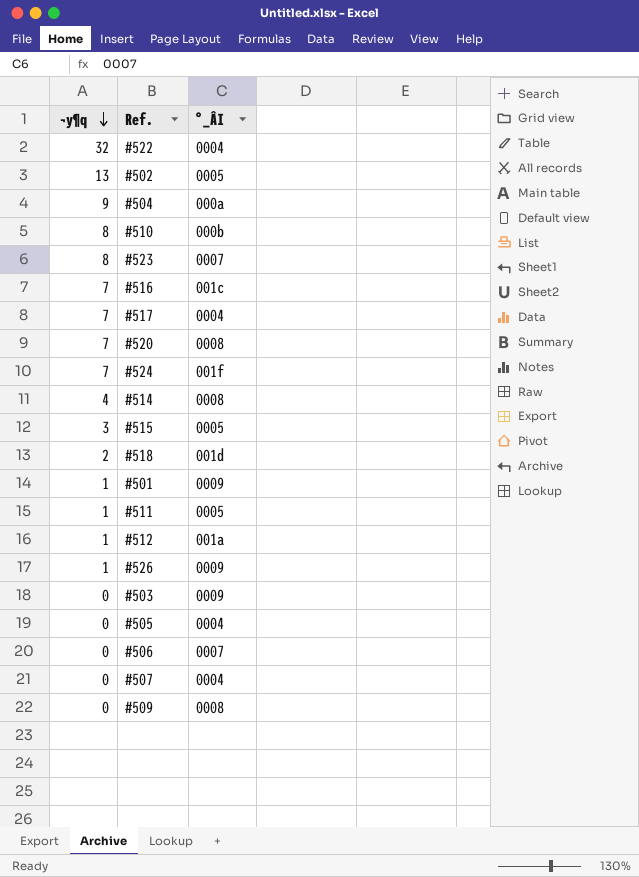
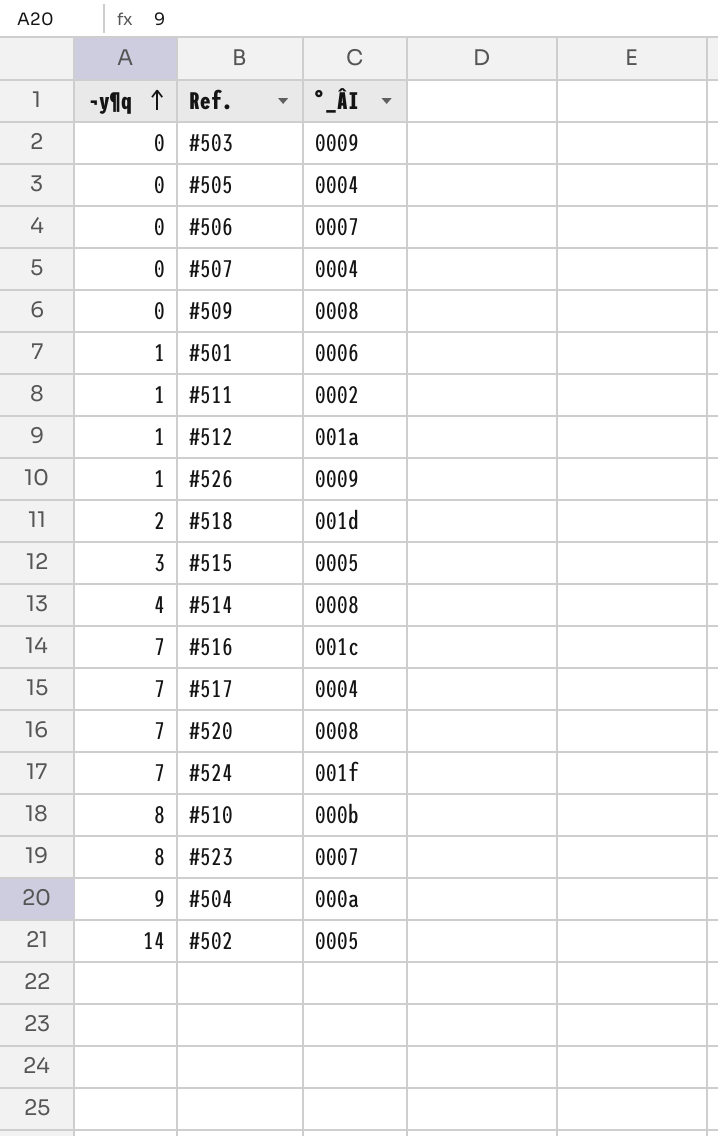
row order: ¬y¶q descending -> ¬y¶q ascending
row #522: 32 | 0004 -> none
#501 | °_ÂI: 0009 -> 0006
#511 | °_ÂI: 0005 -> 0002
#502 | ¬y¶q: 13 -> 14

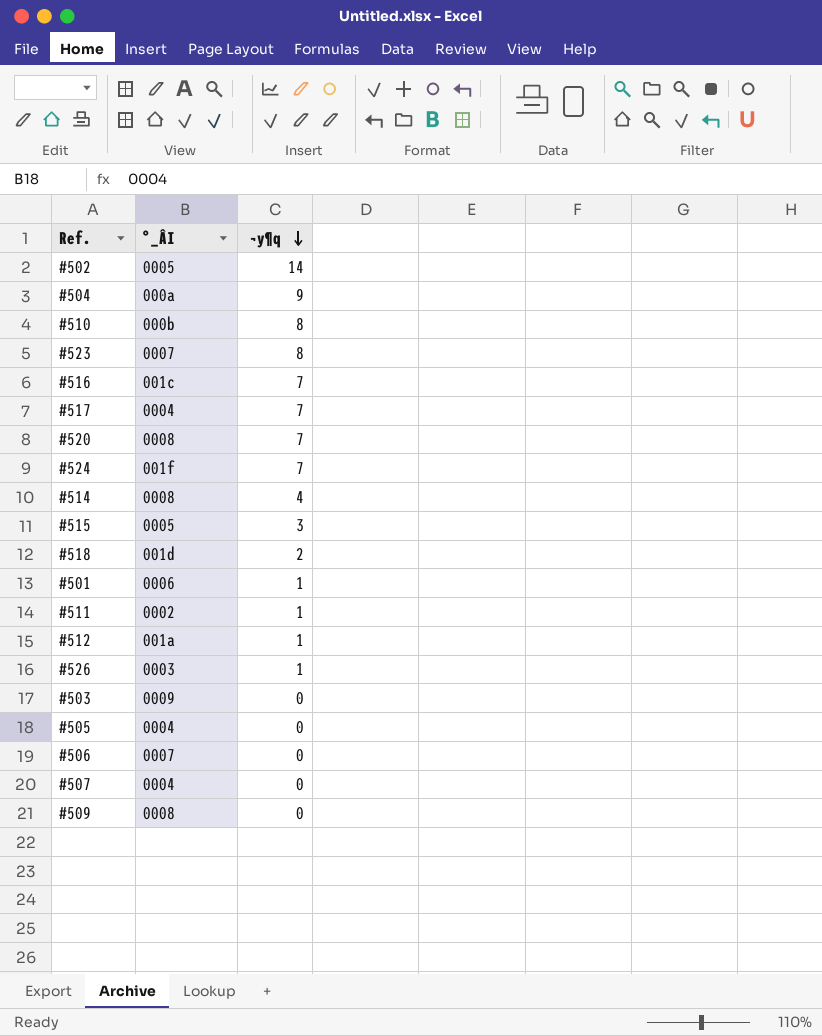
row order: ¬y¶q ascending -> ¬y¶q descending
column ¬y¶q | position: 1 -> 3
#526 | °_ÂI: 0009 -> 0003

